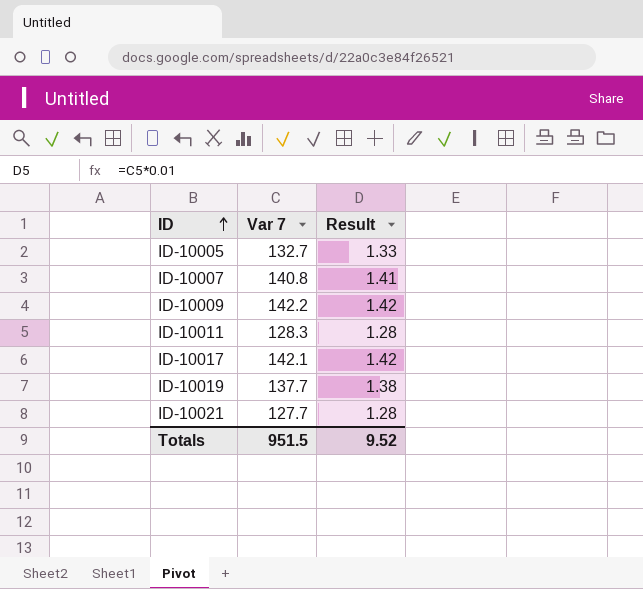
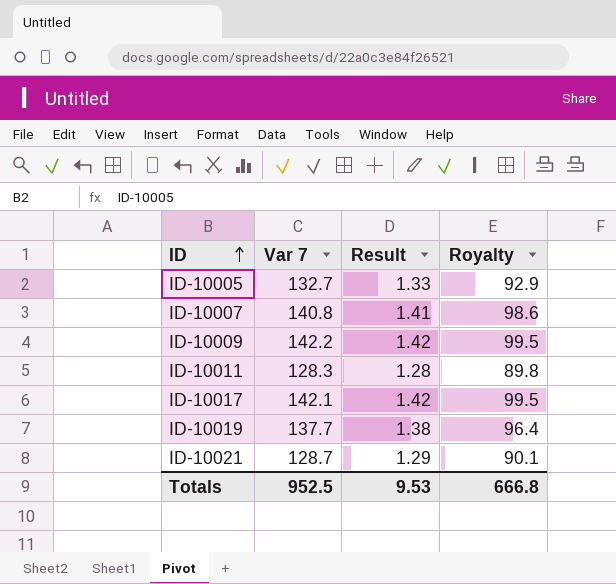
column Royalty | formula: none -> [Var 7] * 0.7
ID-10021 | Var 7: 127.7 -> 128.7
ID-10021 | Result: 1.28 -> 1.29
Totals | Var 7: 951.5 -> 952.5
Totals | Result: 9.52 -> 9.53

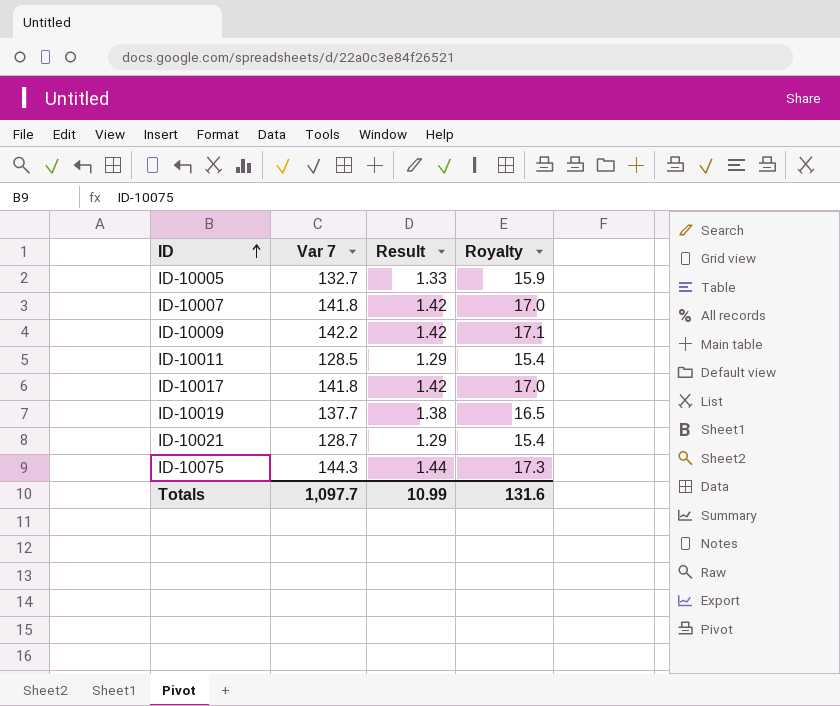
column Royalty | formula: [Var 7] * 0.7 -> [Var 7] * 0.12
ID-10007 | Var 7: 140.8 -> 141.8
ID-10007 | Result: 1.41 -> 1.42
ID-10011 | Var 7: 128.3 -> 128.5
ID-10011 | Result: 1.28 -> 1.29
ID-10017 | Var 7: 142.1 -> 141.8
row ID-10075: none -> 144.3 | 1.44 | 17.3
Totals | Var 7: 952.5 -> 1,097.7
Totals | Result: 9.53 -> 10.99
Totals | Royalty: 666.8 -> 131.6

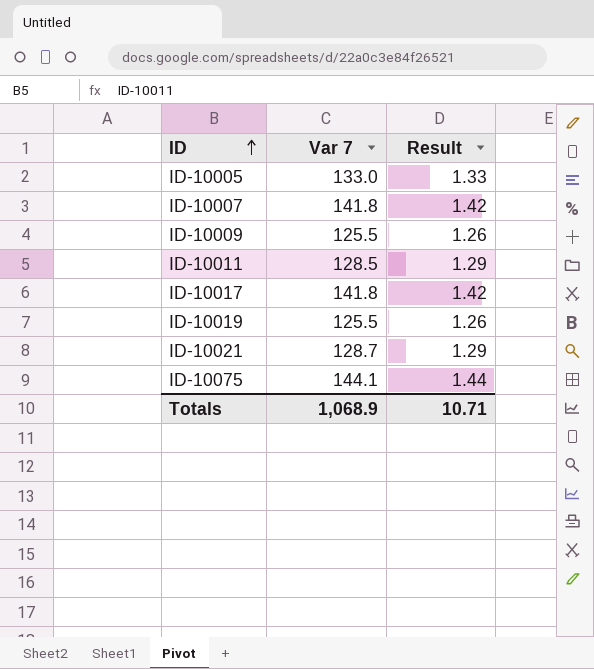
column Royalty | formula: [Var 7] * 0.12 -> none
ID-10005 | Var 7: 132.7 -> 133.0
ID-10009 | Var 7: 142.2 -> 125.5
ID-10009 | Result: 1.42 -> 1.26
ID-10019 | Var 7: 137.7 -> 125.5
ID-10019 | Result: 1.38 -> 1.26
ID-10075 | Var 7: 144.3 -> 144.1
Totals | Var 7: 1,097.7 -> 1,068.9
Totals | Result: 10.99 -> 10.71

